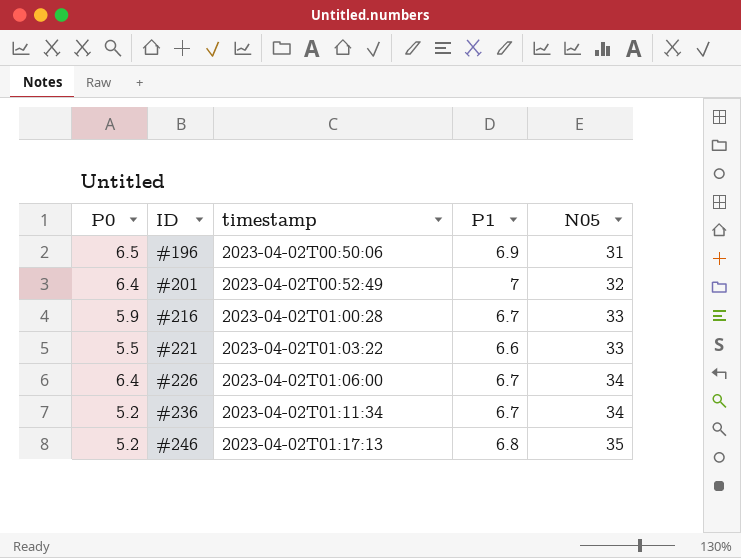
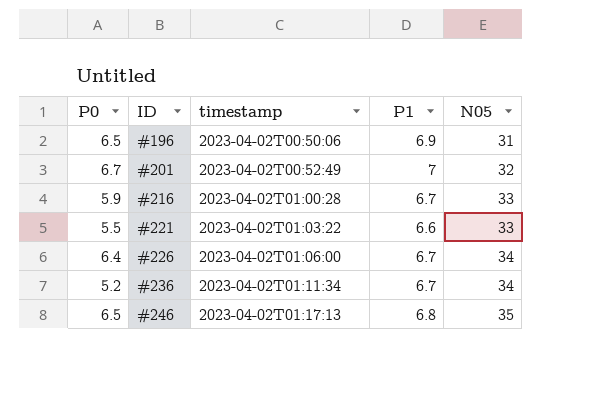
#201 | P0: 6.4 -> 6.7
#246 | P0: 5.2 -> 6.5

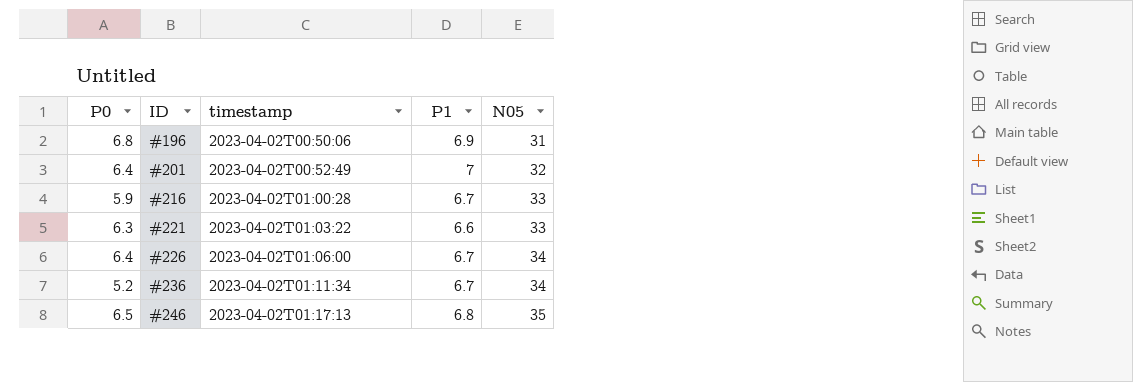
#196 | P0: 6.5 -> 6.8
#201 | P0: 6.7 -> 6.4
#221 | P0: 5.5 -> 6.3

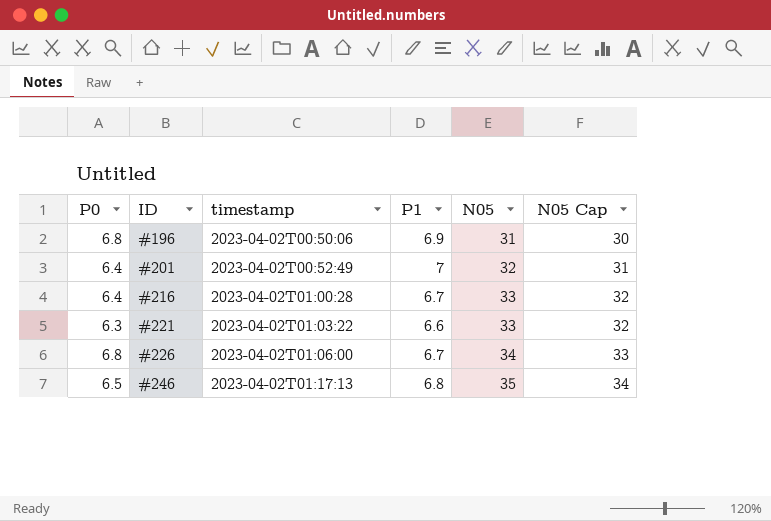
column N05 Cap | formula: none -> [N05] - 1
row #236: 5.2 | 2023-04-02T01:11:34 | 6.7 | 34 -> none
#216 | P0: 5.9 -> 6.4
#226 | P0: 6.4 -> 6.8

